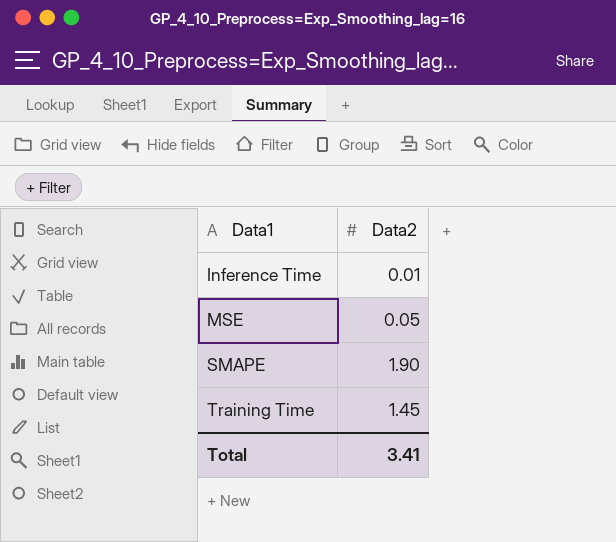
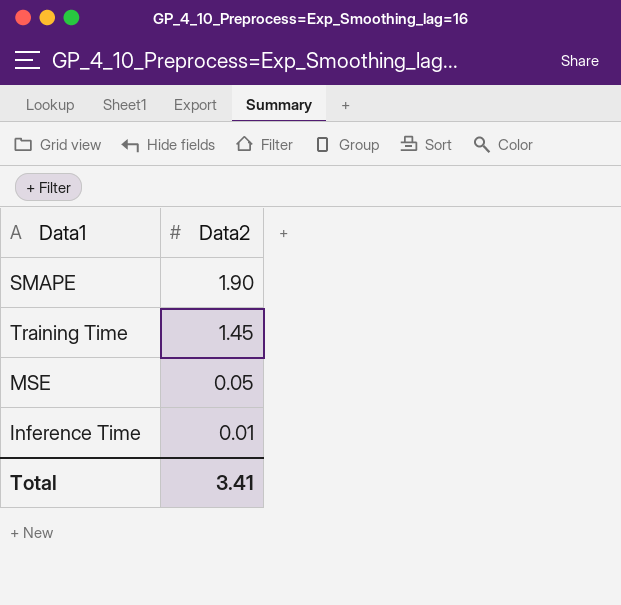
row order: Data1 ascending -> Data2 descending

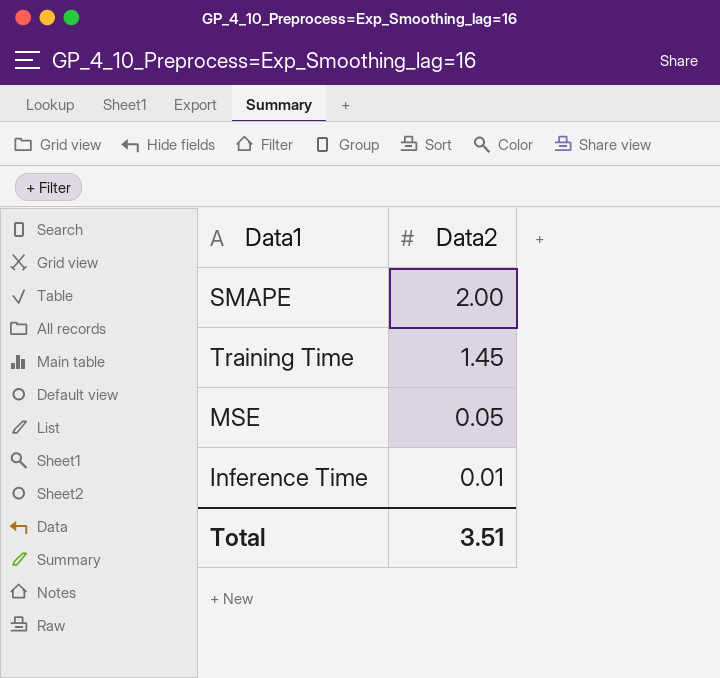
SMAPE | Data2: 1.90 -> 2.00
Total | Data2: 3.41 -> 3.51

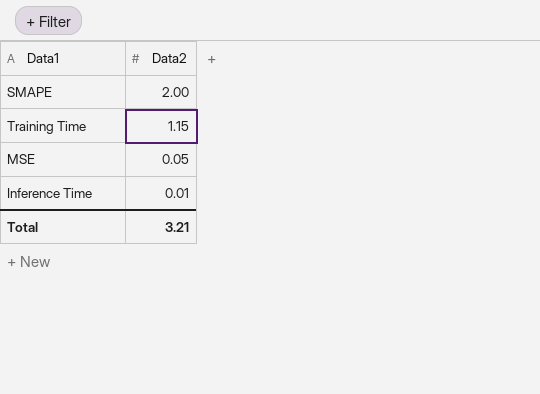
Training Time | Data2: 1.45 -> 1.15
Total | Data2: 3.51 -> 3.21

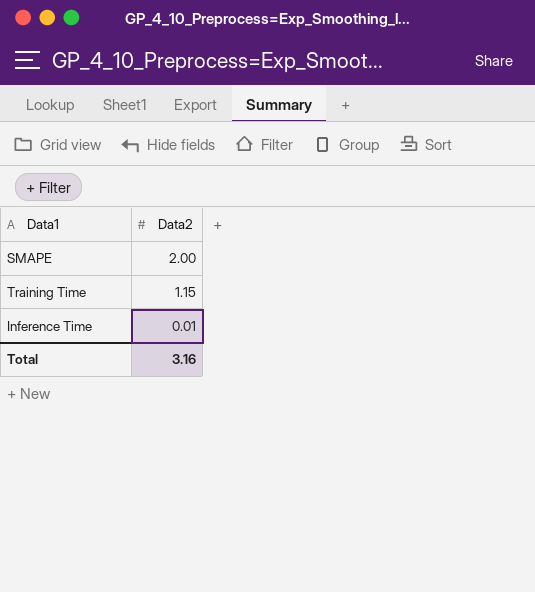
row MSE: 0.05 -> none
Total | Data2: 3.21 -> 3.16

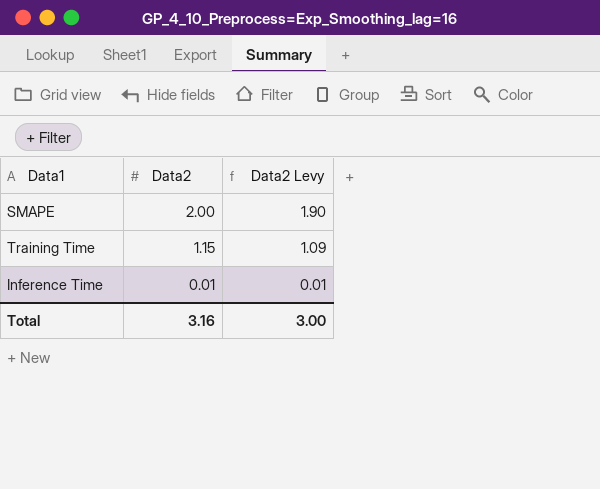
column Data2 Levy | formula: none -> [Data2] * 0.95

